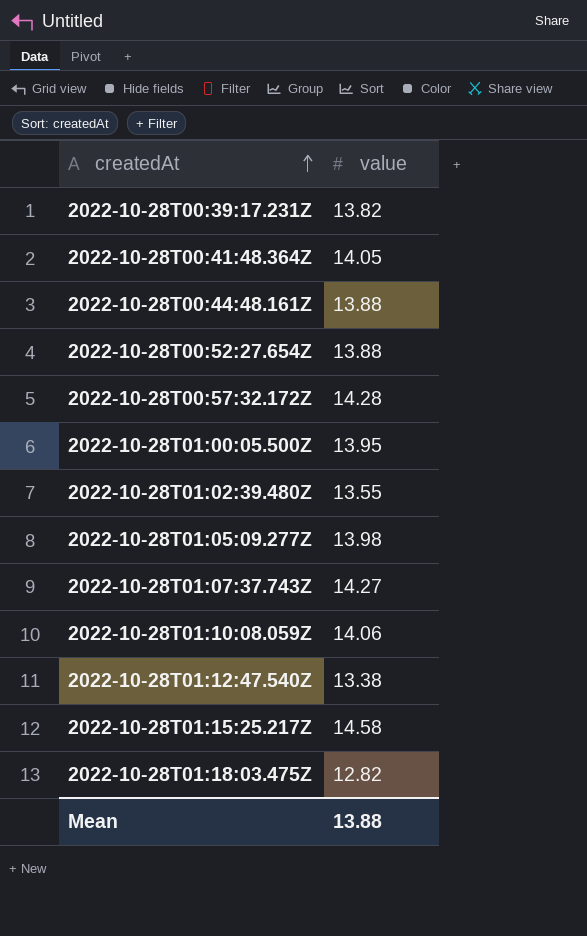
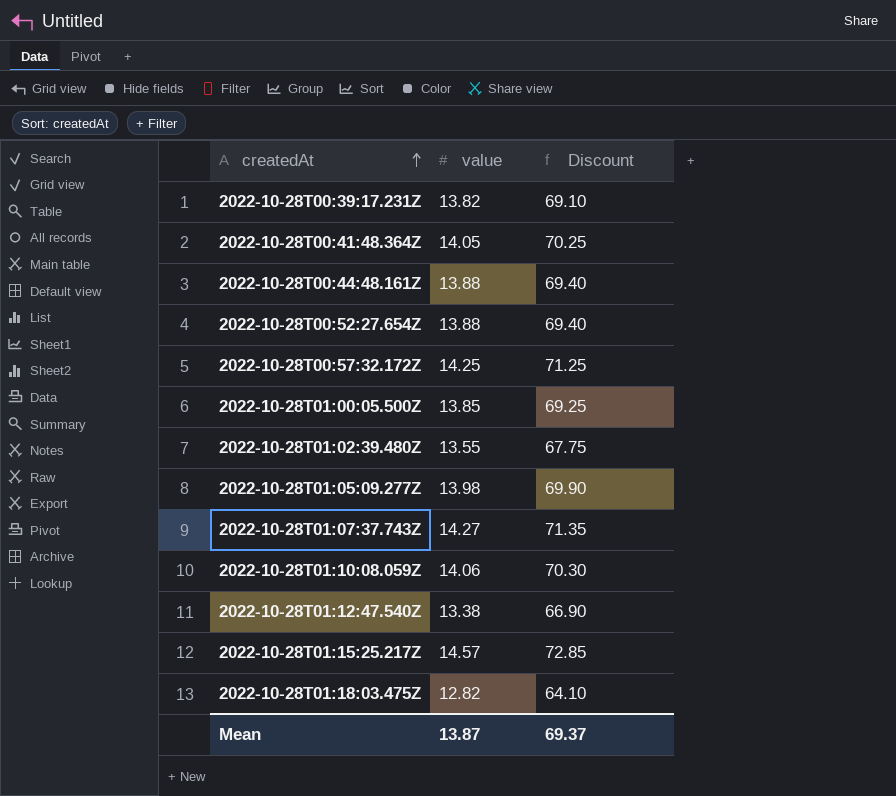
column Discount | formula: none -> [value] * 5
2022-10-28T00:57:32.172Z | value: 14.28 -> 14.25
2022-10-28T01:00:05.500Z | value: 13.95 -> 13.85
2022-10-28T01:15:25.217Z | value: 14.58 -> 14.57
Mean | value: 13.88 -> 13.87

